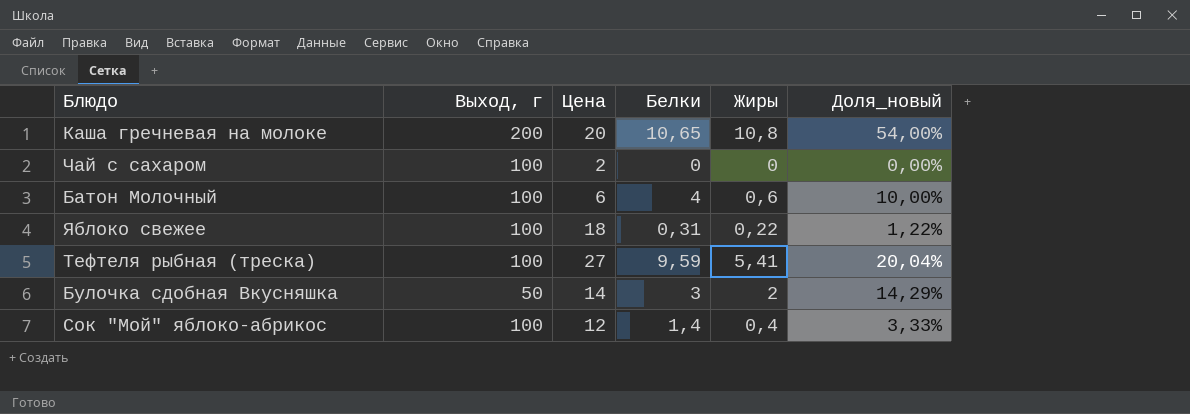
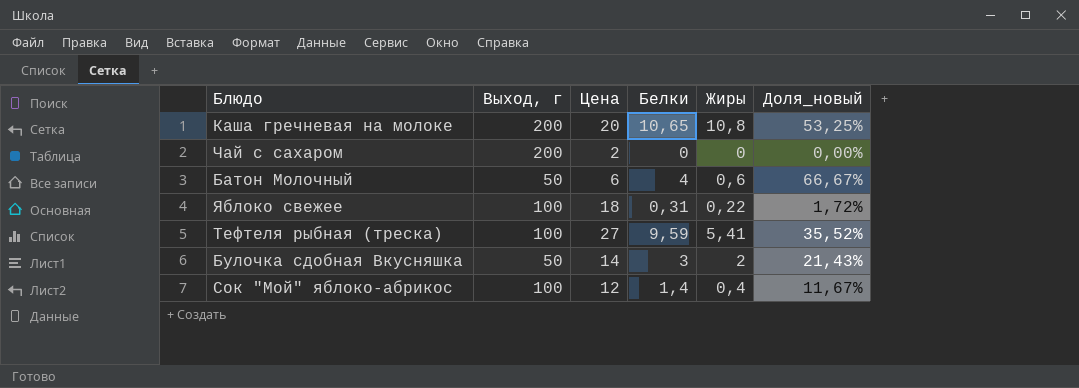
column Доля_новый | formula: [Жиры] / [Цена] -> [Белки] / [Цена]
Чай с сахаром | Выход, г: 100 -> 200
Батон Молочный | Выход, г: 100 -> 50

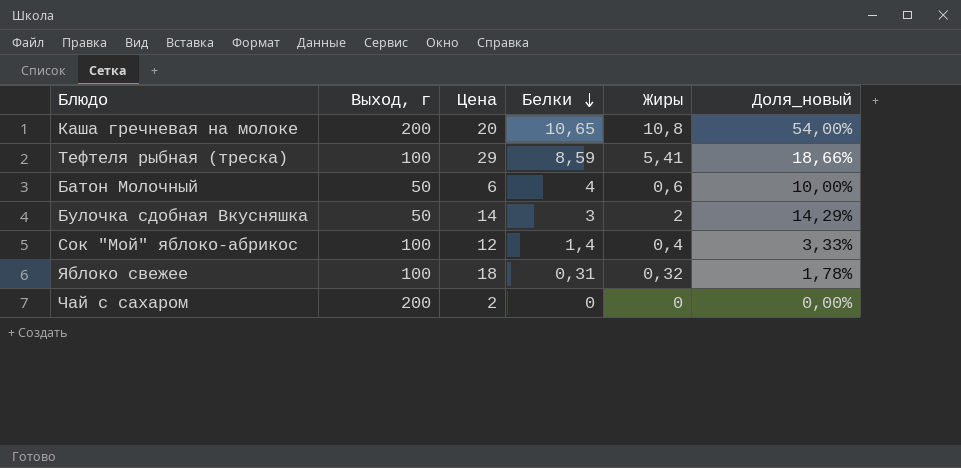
row order: none -> Белки descending
column Доля_новый | formula: [Белки] / [Цена] -> [Жиры] / [Цена]
Тефтеля рыбная (треска) | Цена: 27 -> 29
Тефтеля рыбная (треска) | Белки: 9,59 -> 8,59
Яблоко свежее | Жиры: 0,22 -> 0,32

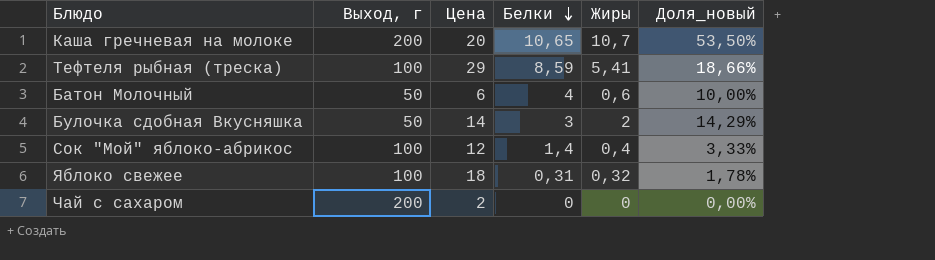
Каша гречневая на молоке | Жиры: 10,8 -> 10,7
Каша гречневая на молоке | Доля_новый: 54,00% -> 53,50%

